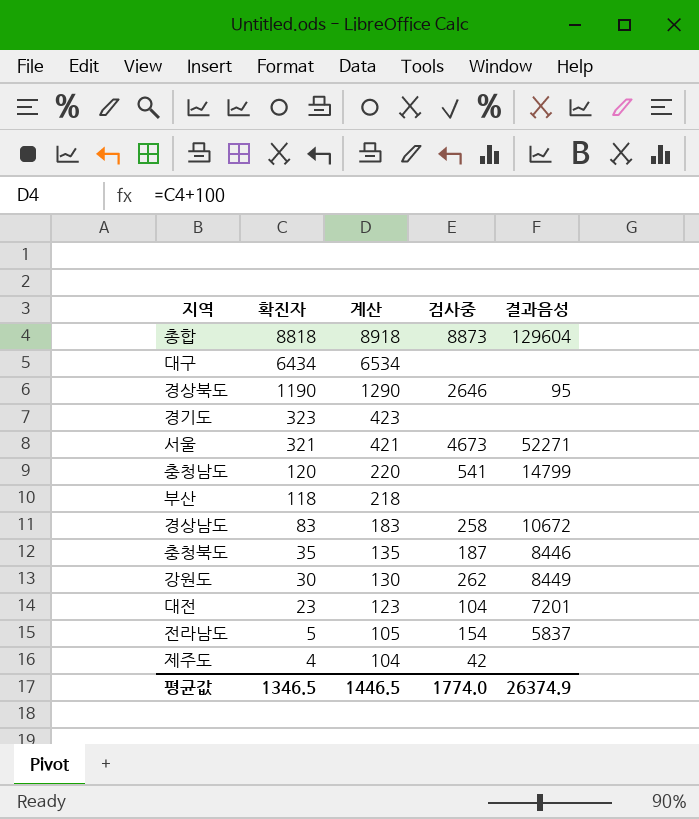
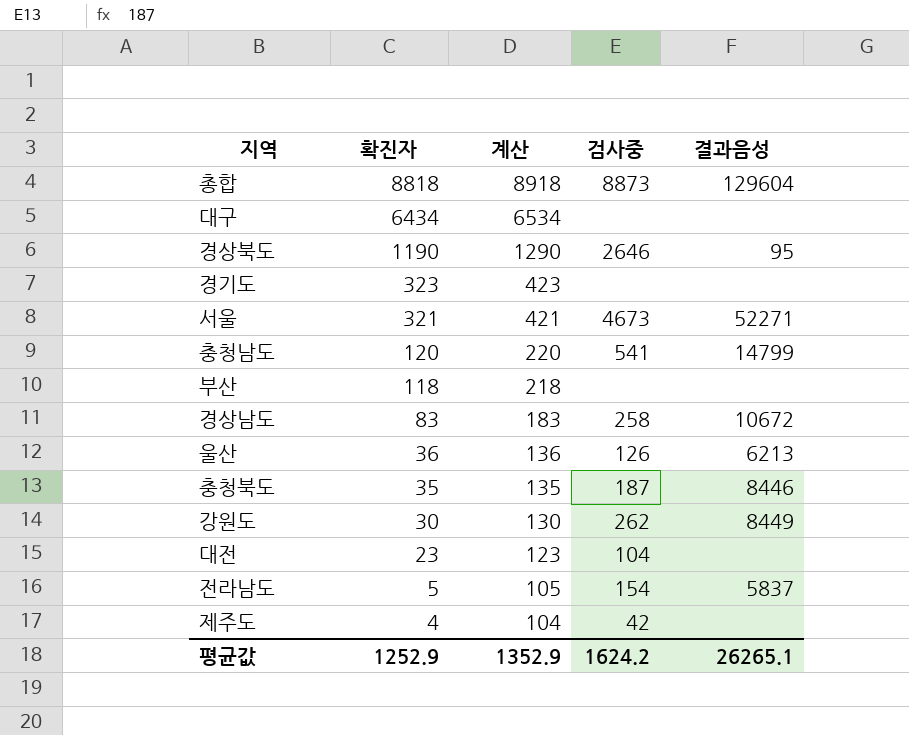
row 울산: none -> 36 | 136 | 126 | 6213
대전 | 결과음성: 7201 -> none
평균값 | 확진자: 1346.5 -> 1252.9
평균값 | 계산: 1446.5 -> 1352.9
평균값 | 검사중: 1774.0 -> 1624.2
평균값 | 결과음성: 26374.9 -> 26265.1

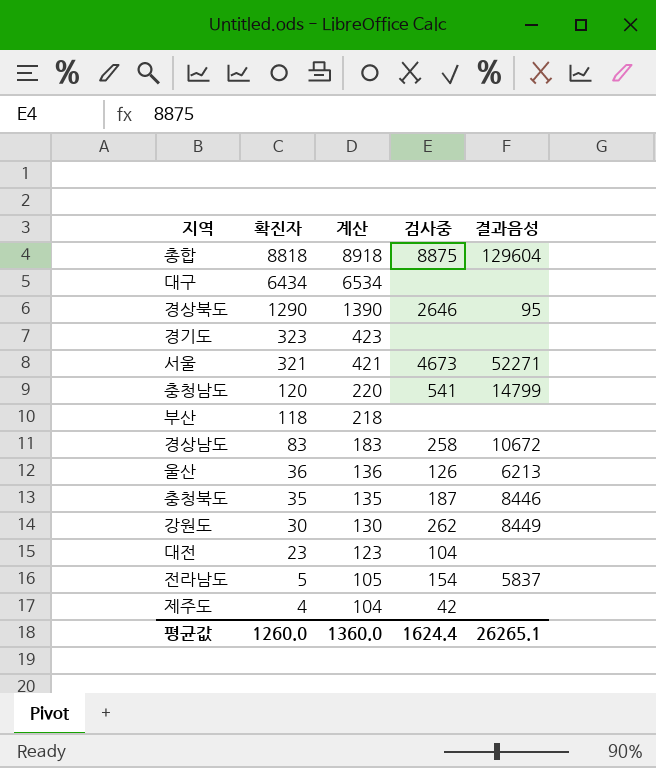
총합 | 검사중: 8873 -> 8875
경상북도 | 확진자: 1190 -> 1290
경상북도 | 계산: 1290 -> 1390
평균값 | 확진자: 1252.9 -> 1260.0
평균값 | 계산: 1352.9 -> 1360.0
평균값 | 검사중: 1624.2 -> 1624.4

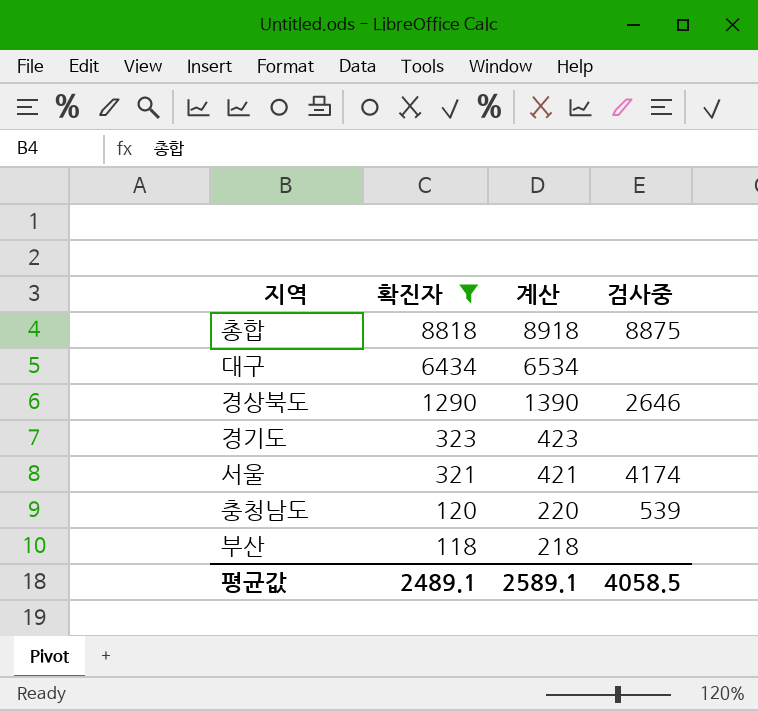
filter: none -> 확진자 >= 118
column 결과음성 | position: 5 -> none
서울 | 검사중: 4673 -> 4174
충청남도 | 검사중: 541 -> 539
평균값 | 확진자: 1260.0 -> 2489.1
평균값 | 계산: 1360.0 -> 2589.1
평균값 | 검사중: 1624.4 -> 4058.5

